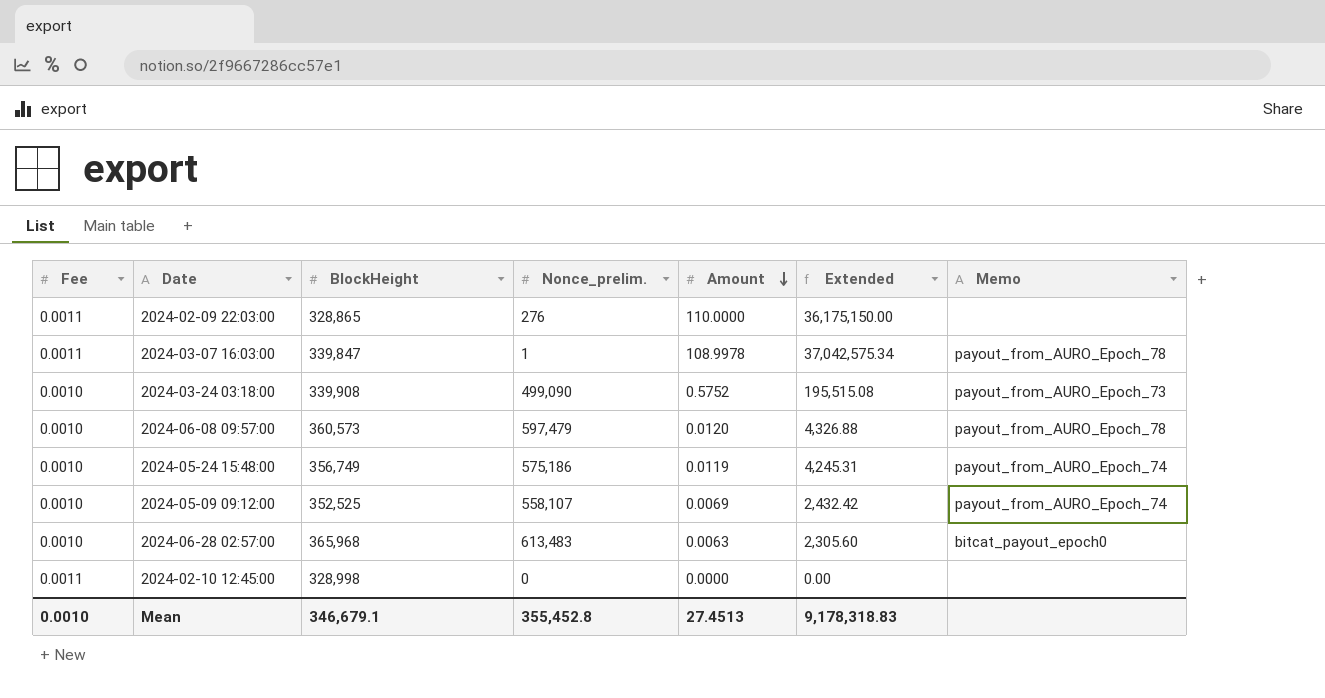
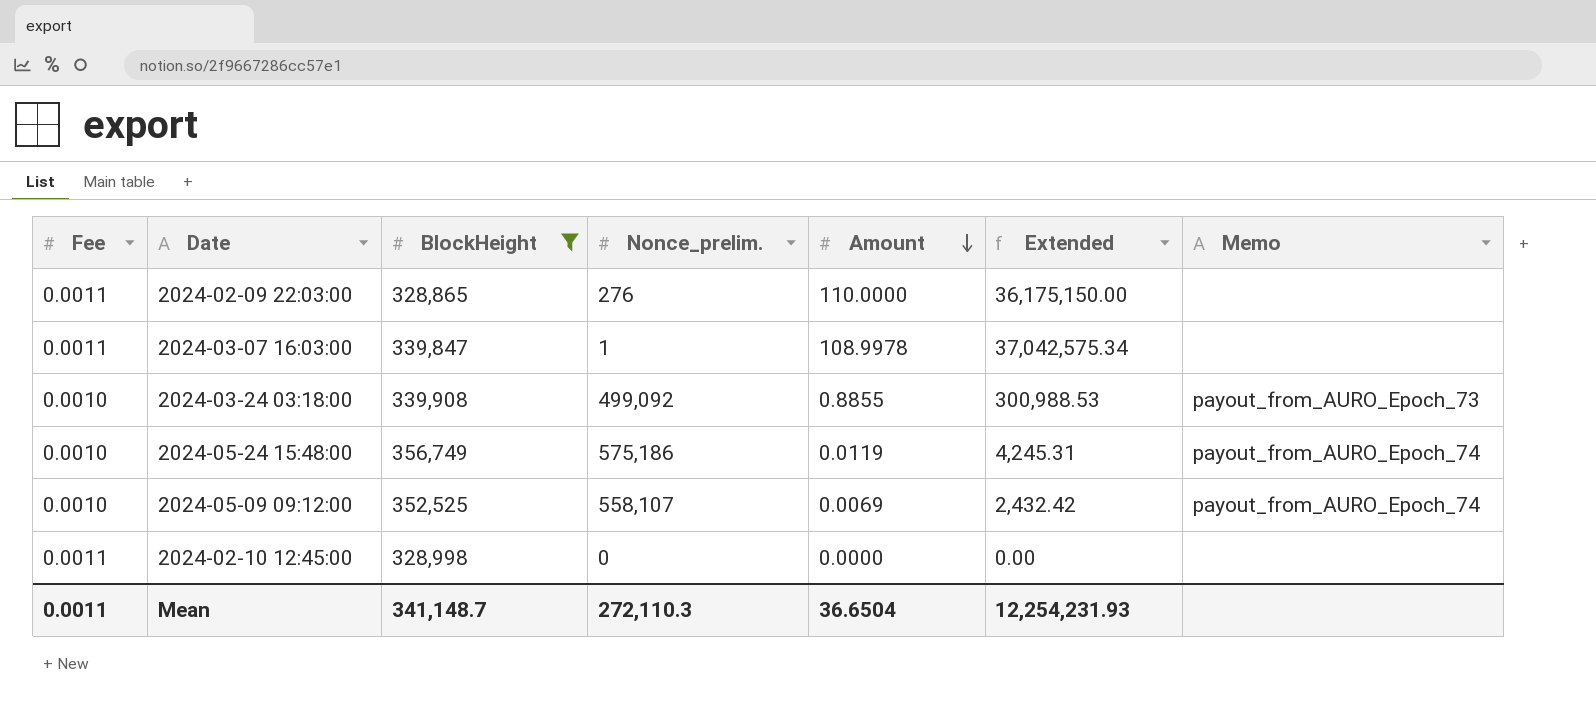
filter: none -> BlockHeight <= 356,749
2024-03-07 16:03:00 | Memo: payout_from_AURO_Epoch_78 -> none
2024-03-24 03:18:00 | Nonce_prelim.: 499,090 -> 499,092
2024-03-24 03:18:00 | Amount: 0.5752 -> 0.8855
2024-03-24 03:18:00 | Extended: 195,515.08 -> 300,988.53
Mean | Fee: 0.0010 -> 0.0011
Mean | BlockHeight: 346,679.1 -> 341,148.7
Mean | Nonce_prelim.: 355,452.8 -> 272,110.3
Mean | Amount: 27.4513 -> 36.6504
Mean | Extended: 9,178,318.83 -> 12,254,231.93

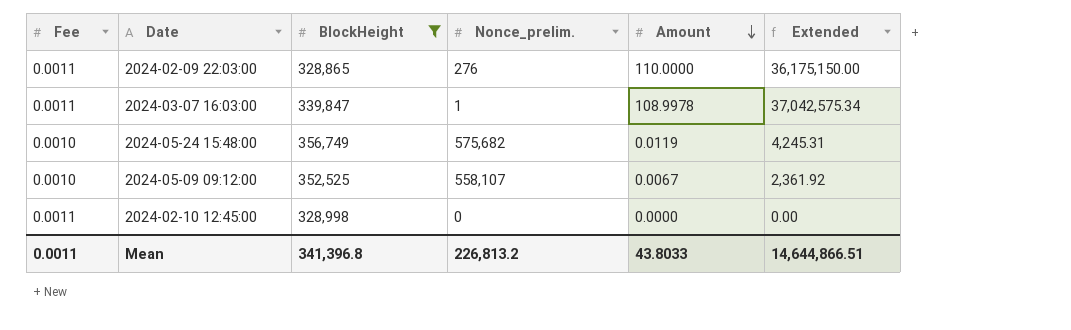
column Memo | position: 7 -> none
row 2024-03-24 03:18:00: 0.0010 | 339,908 | 499,092 | 0.8855 | 300,988.53 | payout_from_AURO_Epoch_73 -> none
2024-05-24 15:48:00 | Nonce_prelim.: 575,186 -> 575,682
2024-05-09 09:12:00 | Amount: 0.0069 -> 0.0067
2024-05-09 09:12:00 | Extended: 2,432.42 -> 2,361.92
Mean | BlockHeight: 341,148.7 -> 341,396.8
Mean | Nonce_prelim.: 272,110.3 -> 226,813.2
Mean | Amount: 36.6504 -> 43.8033
Mean | Extended: 12,254,231.93 -> 14,644,866.51

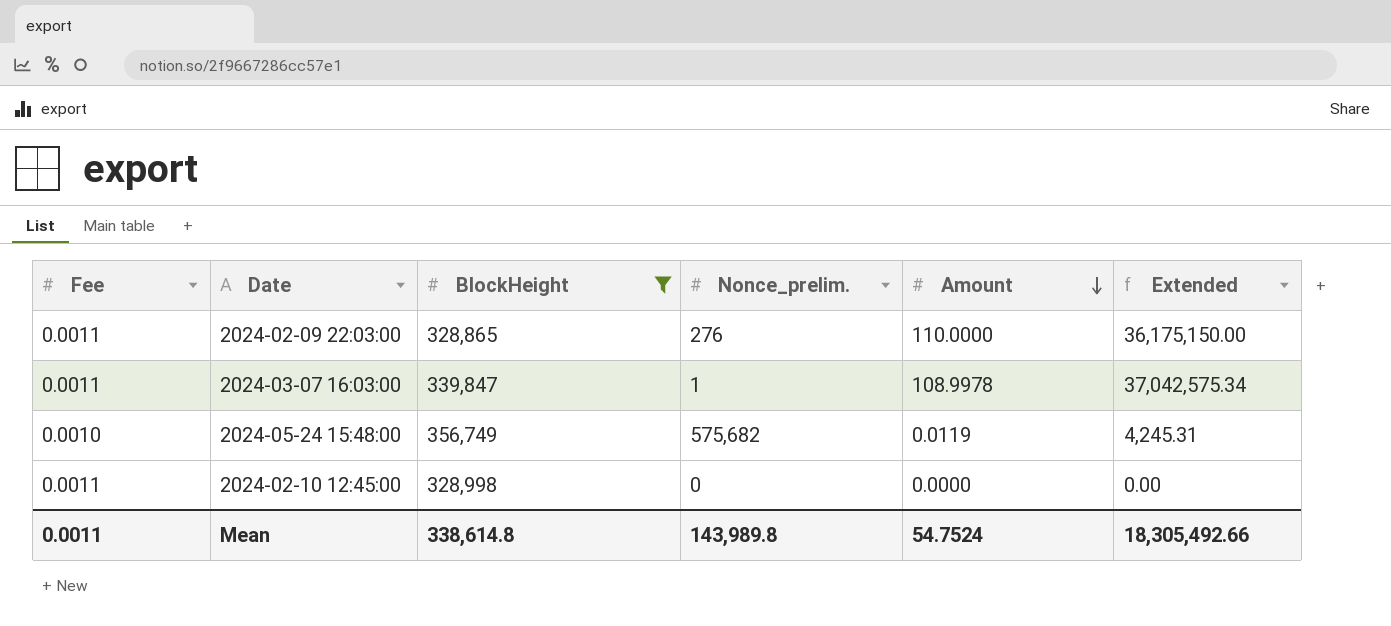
row 2024-05-09 09:12:00: 0.0010 | 352,525 | 558,107 | 0.0067 | 2,361.92 -> none
Mean | BlockHeight: 341,396.8 -> 338,614.8
Mean | Nonce_prelim.: 226,813.2 -> 143,989.8
Mean | Amount: 43.8033 -> 54.7524
Mean | Extended: 14,644,866.51 -> 18,305,492.66

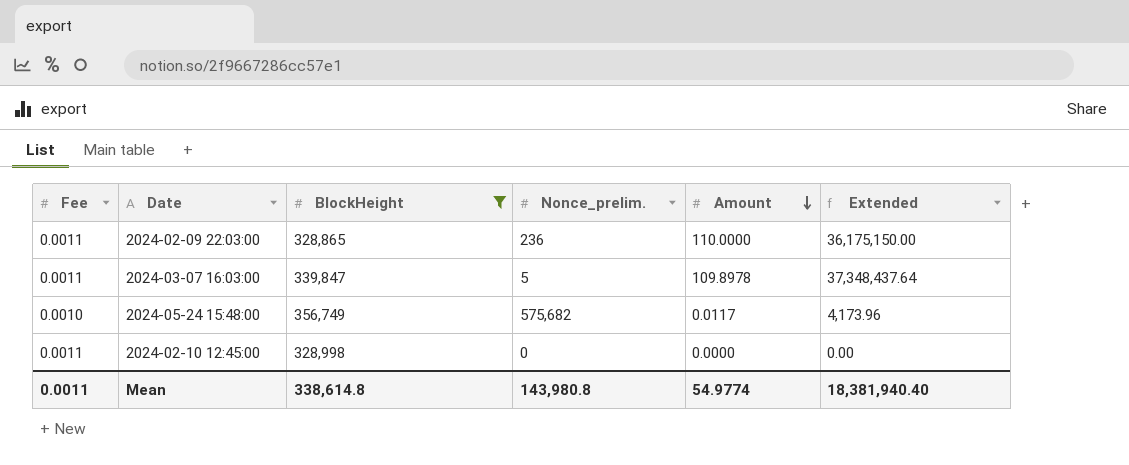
2024-02-09 22:03:00 | Nonce_prelim.: 276 -> 236
2024-03-07 16:03:00 | Nonce_prelim.: 1 -> 5
2024-03-07 16:03:00 | Amount: 108.9978 -> 109.8978
2024-03-07 16:03:00 | Extended: 37,042,575.34 -> 37,348,437.64
2024-05-24 15:48:00 | Amount: 0.0119 -> 0.0117
2024-05-24 15:48:00 | Extended: 4,245.31 -> 4,173.96
Mean | Nonce_prelim.: 143,989.8 -> 143,980.8
Mean | Amount: 54.7524 -> 54.9774
Mean | Extended: 18,305,492.66 -> 18,381,940.40

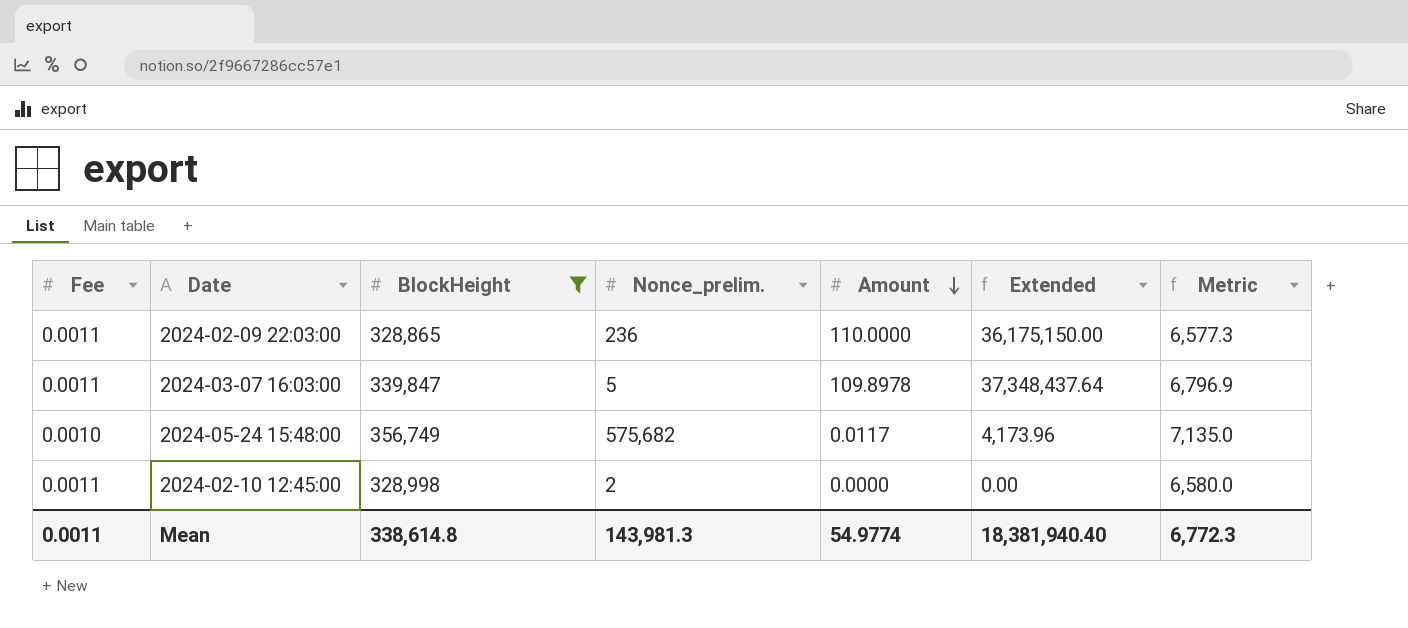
column Metric | formula: none -> [BlockHeight] * 0.02
2024-02-10 12:45:00 | Nonce_prelim.: 0 -> 2
Mean | Nonce_prelim.: 143,980.8 -> 143,981.3

